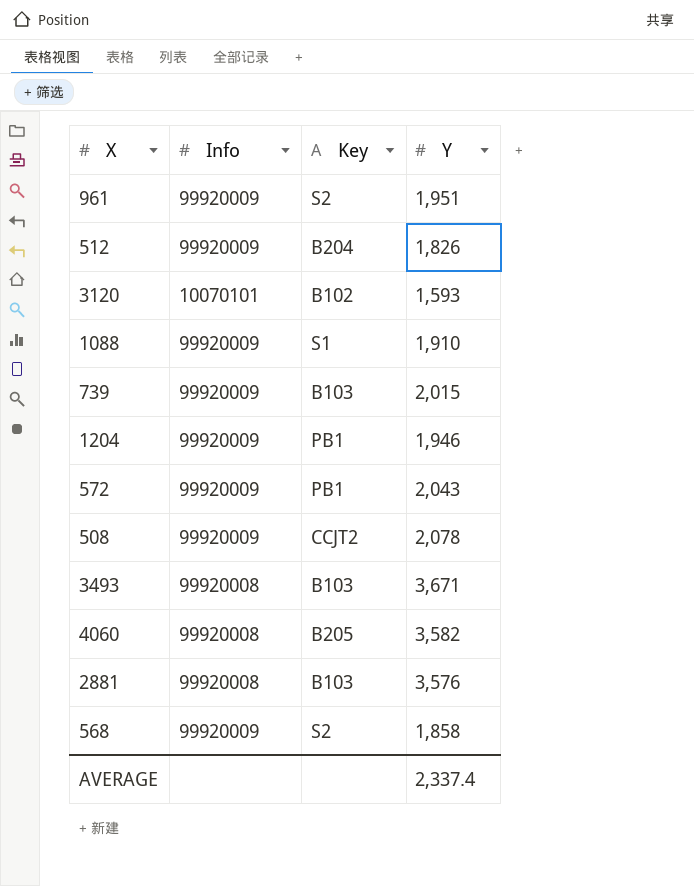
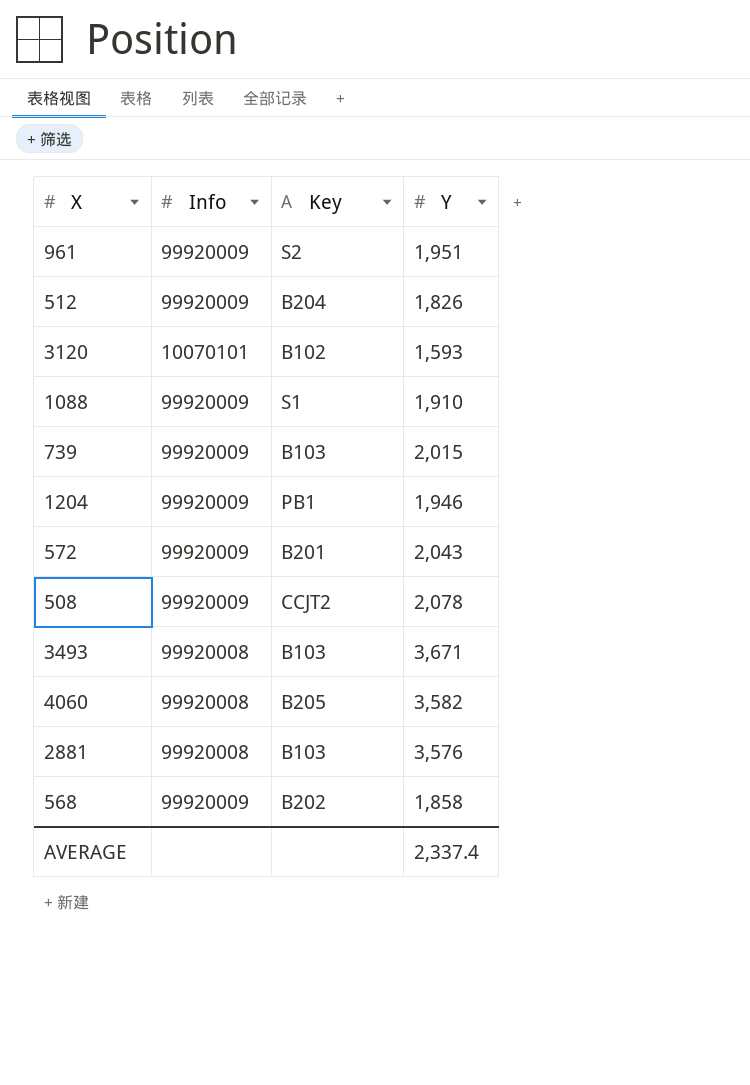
572 | Key: PB1 -> B201
568 | Key: S2 -> B202

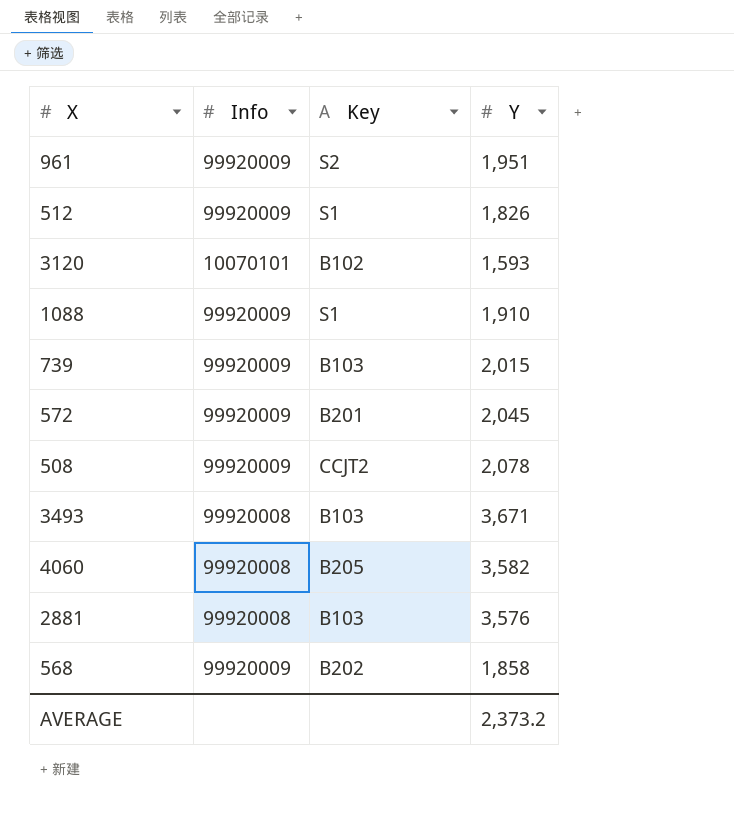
row 1204: 99920009 | PB1 | 1,946 -> none
512 | Key: B204 -> S1
572 | Y: 2,043 -> 2,045
AVERAGE | Y: 2,337.4 -> 2,373.2

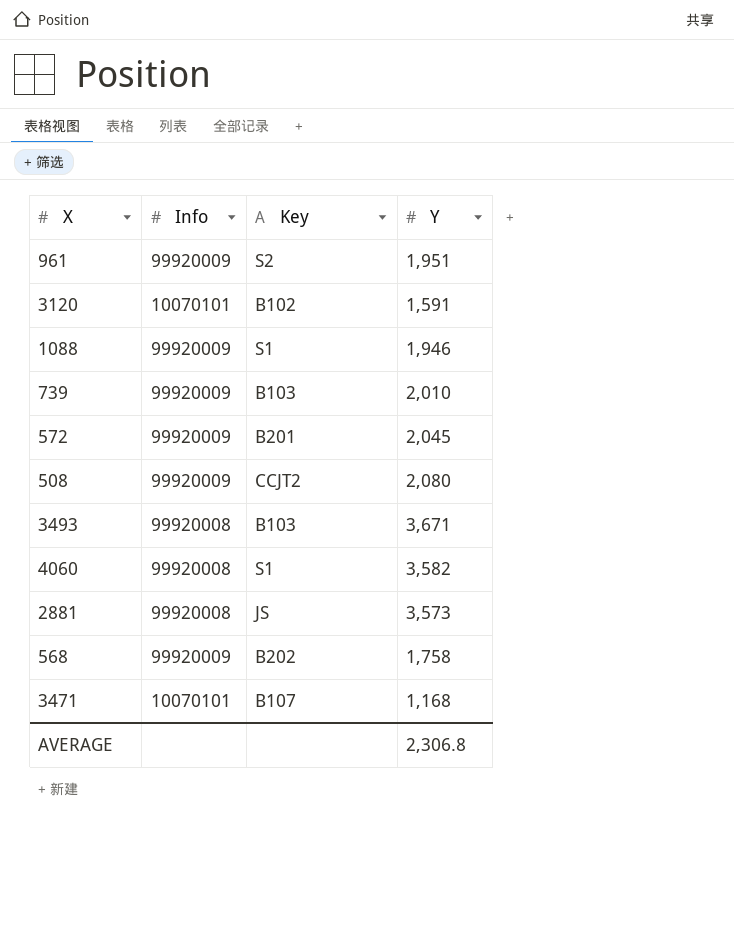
row 512: 99920009 | S1 | 1,826 -> none
3120 | Y: 1,593 -> 1,591
1088 | Y: 1,910 -> 1,946
739 | Y: 2,015 -> 2,010
508 | Y: 2,078 -> 2,080
4060 | Key: B205 -> S1
2881 | Key: B103 -> JS
2881 | Y: 3,576 -> 3,573
568 | Y: 1,858 -> 1,758
row 3471: none -> 10070101 | B107 | 1,168
AVERAGE | Y: 2,373.2 -> 2,306.8

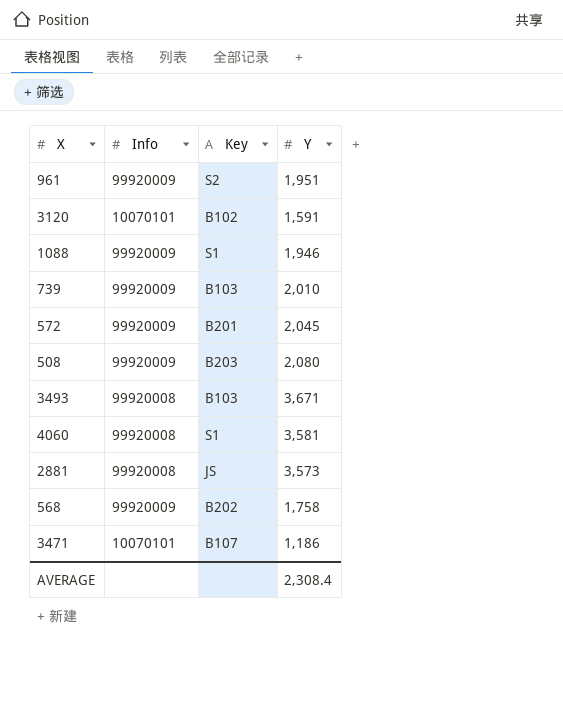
508 | Key: CCJT2 -> B203
4060 | Y: 3,582 -> 3,581
3471 | Y: 1,168 -> 1,186
AVERAGE | Y: 2,306.8 -> 2,308.4

